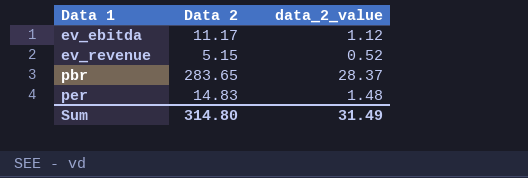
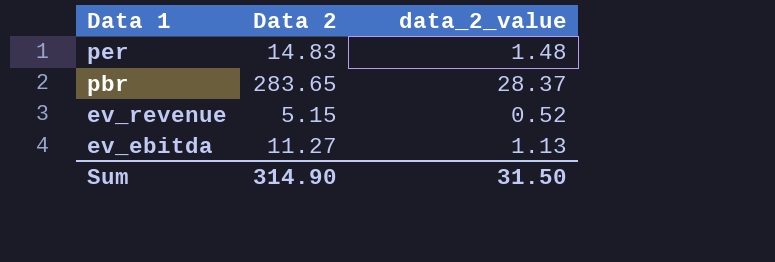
row order: Data 1 ascending -> Data 1 descending
ev_ebitda | Data 2: 11.17 -> 11.27
ev_ebitda | data_2_value: 1.12 -> 1.13
Sum | Data 2: 314.80 -> 314.90
Sum | data_2_value: 31.49 -> 31.50

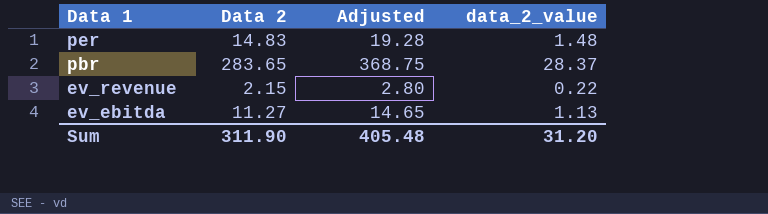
column Adjusted | formula: none -> [Data 2] * 1.3
ev_revenue | Data 2: 5.15 -> 2.15
ev_revenue | data_2_value: 0.52 -> 0.22
Sum | Data 2: 314.90 -> 311.90
Sum | data_2_value: 31.50 -> 31.20

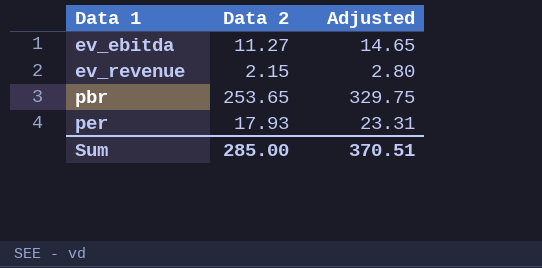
row order: Data 1 descending -> Data 1 ascending
column data_2_value | formula: [Data 2] * 0.1 -> none
pbr | Data 2: 283.65 -> 253.65
pbr | Adjusted: 368.75 -> 329.75
per | Data 2: 14.83 -> 17.93
per | Adjusted: 19.28 -> 23.31
Sum | Data 2: 311.90 -> 285.00
Sum | Adjusted: 405.48 -> 370.51

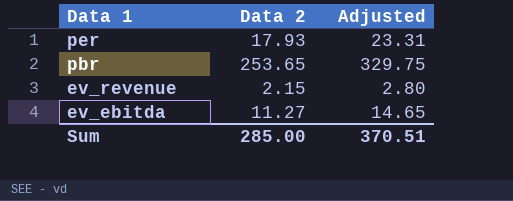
row order: Data 1 ascending -> Data 1 descending

